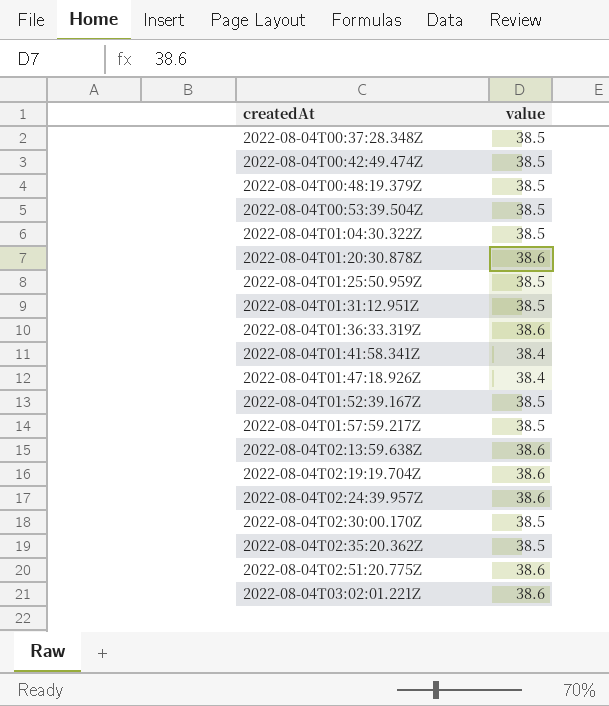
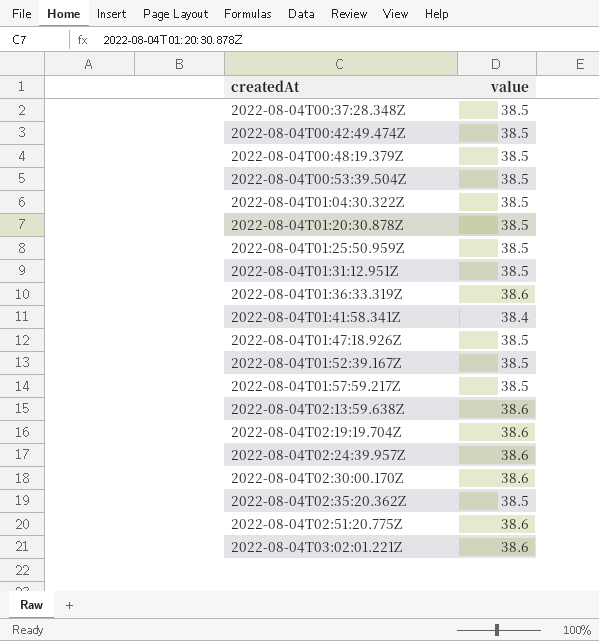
2022-08-04T01:20:30.878Z | value: 38.6 -> 38.5
2022-08-04T01:47:18.926Z | value: 38.4 -> 38.5
2022-08-04T02:30:00.170Z | value: 38.5 -> 38.6

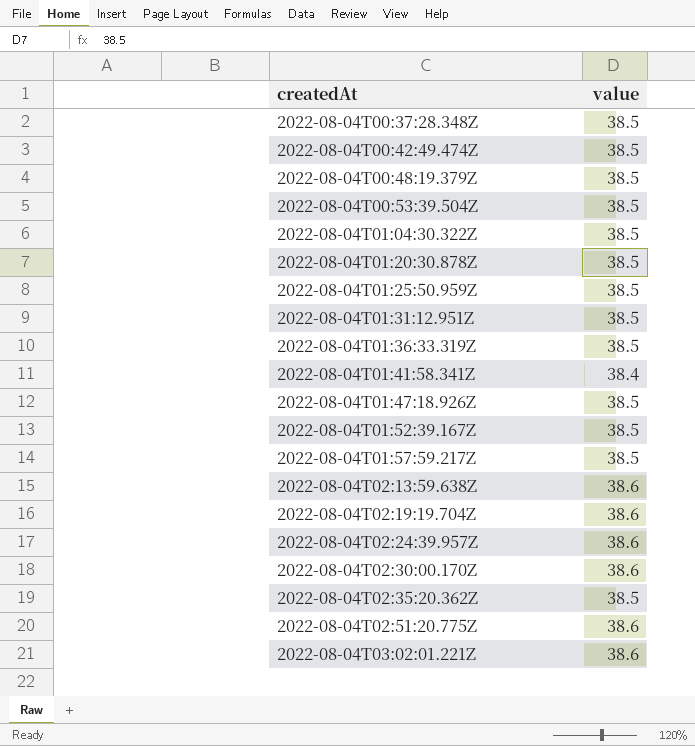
2022-08-04T01:36:33.319Z | value: 38.6 -> 38.5

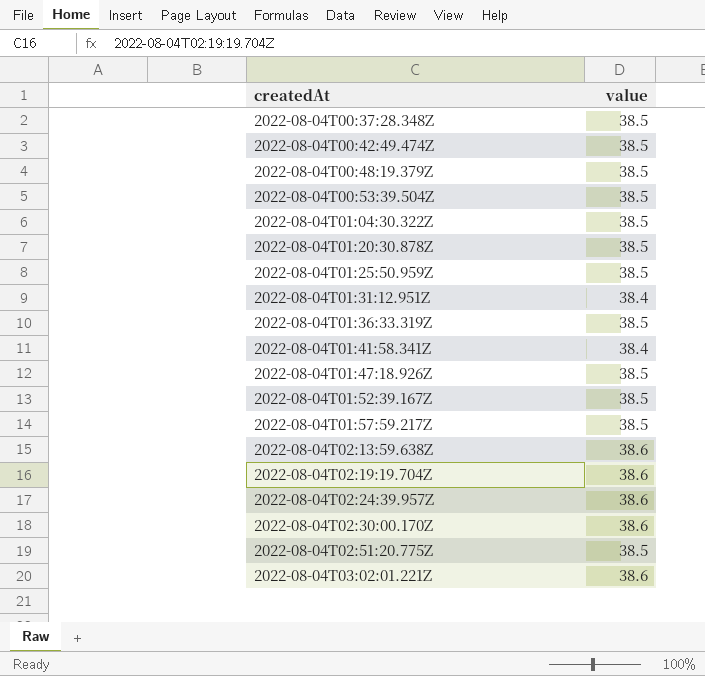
row 2022-08-04T02:35:20.362Z: 38.5 -> none
2022-08-04T01:31:12.951Z | value: 38.5 -> 38.4
2022-08-04T02:51:20.775Z | value: 38.6 -> 38.5

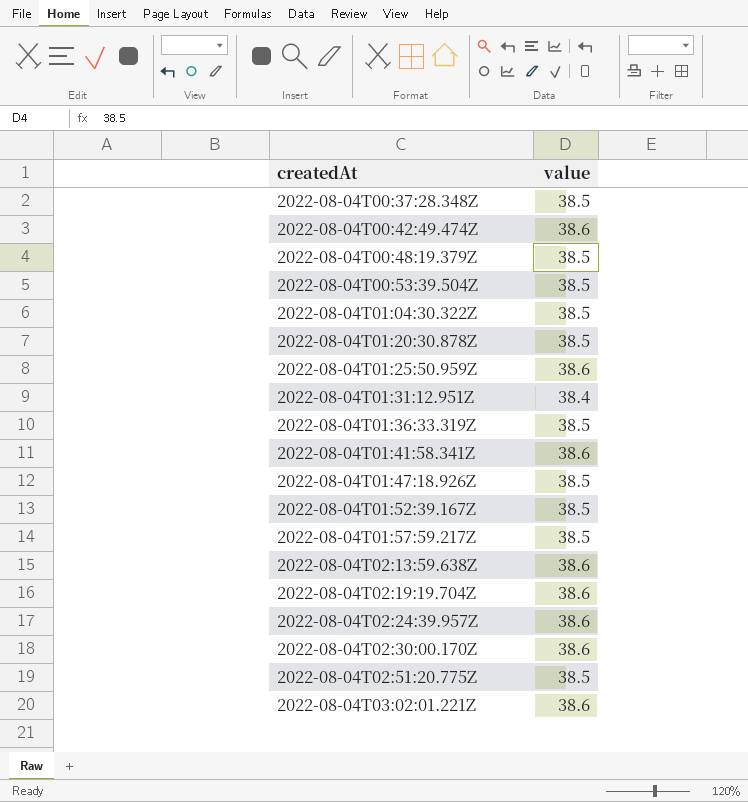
2022-08-04T00:42:49.474Z | value: 38.5 -> 38.6
2022-08-04T01:25:50.959Z | value: 38.5 -> 38.6
2022-08-04T01:41:58.341Z | value: 38.4 -> 38.6

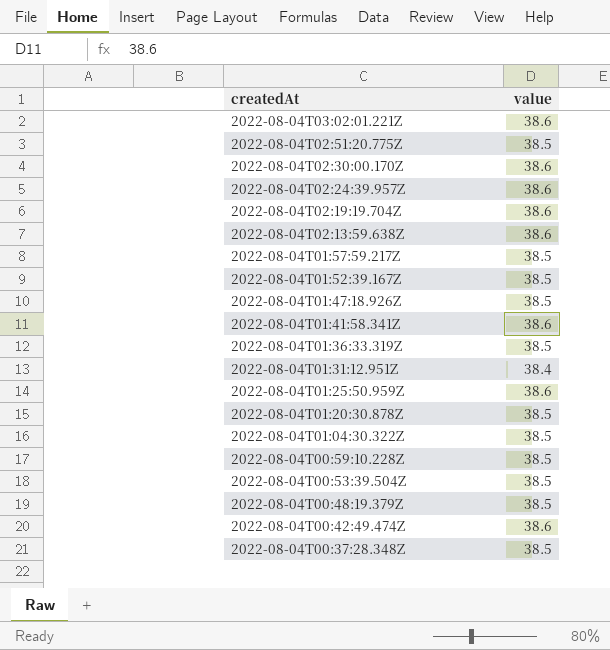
row order: createdAt ascending -> createdAt descending
row 2022-08-04T00:59:10.228Z: none -> 38.5

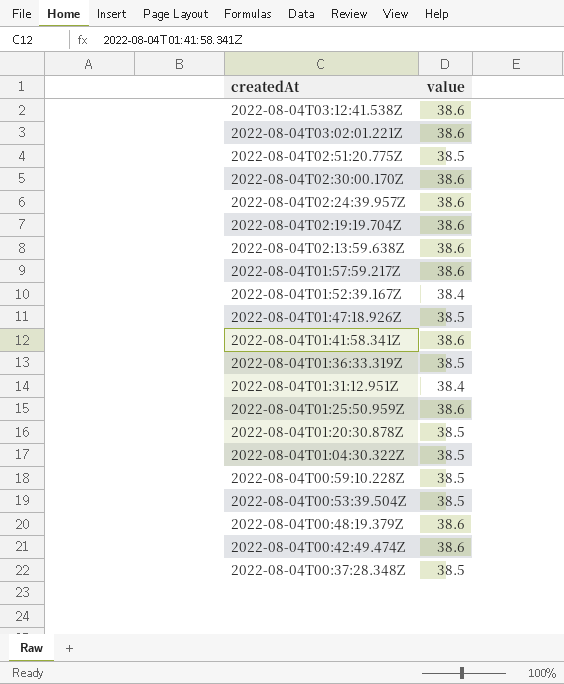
row 2022-08-04T03:12:41.538Z: none -> 38.6
2022-08-04T01:57:59.217Z | value: 38.5 -> 38.6
2022-08-04T01:52:39.167Z | value: 38.5 -> 38.4
2022-08-04T00:48:19.379Z | value: 38.5 -> 38.6

